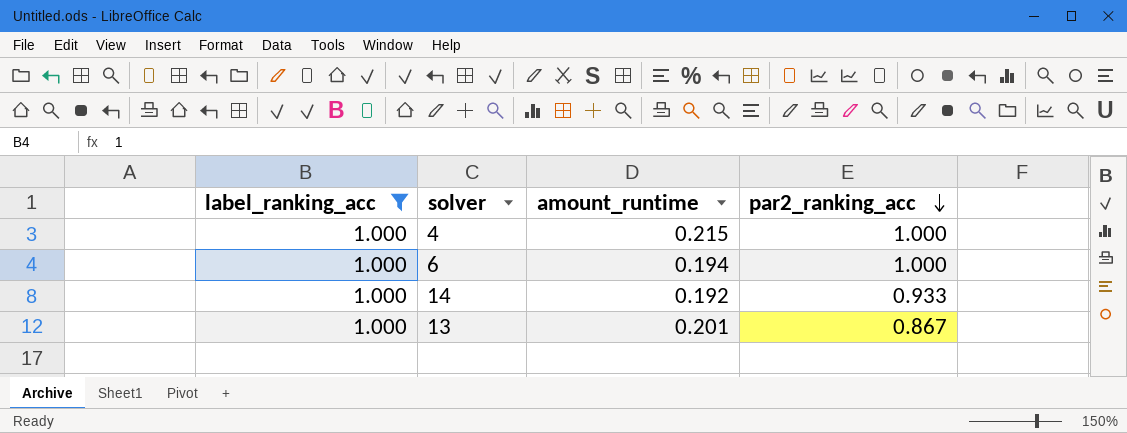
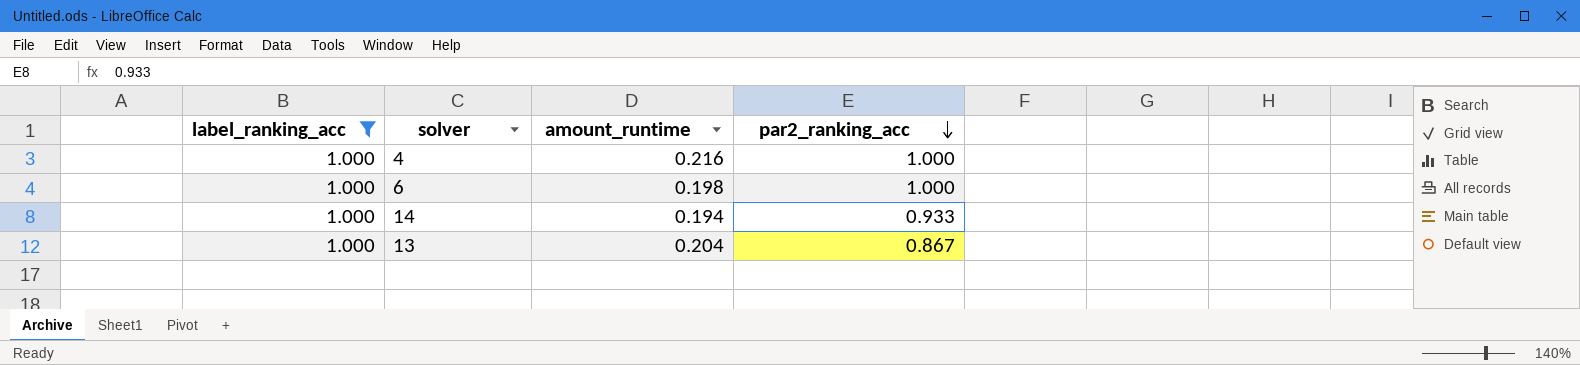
4 | amount_runtime: 0.215 -> 0.216
6 | amount_runtime: 0.194 -> 0.198
14 | amount_runtime: 0.192 -> 0.194
13 | amount_runtime: 0.201 -> 0.204

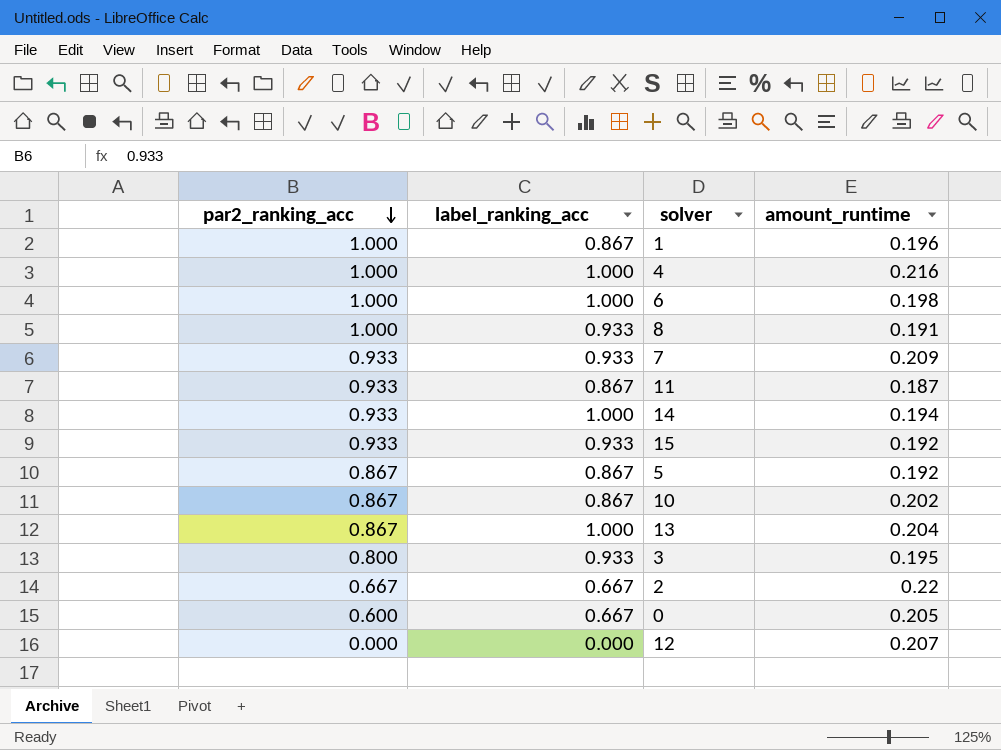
filter: label_ranking_acc = 1.000 -> none
column par2_ranking_acc | position: 4 -> 1

